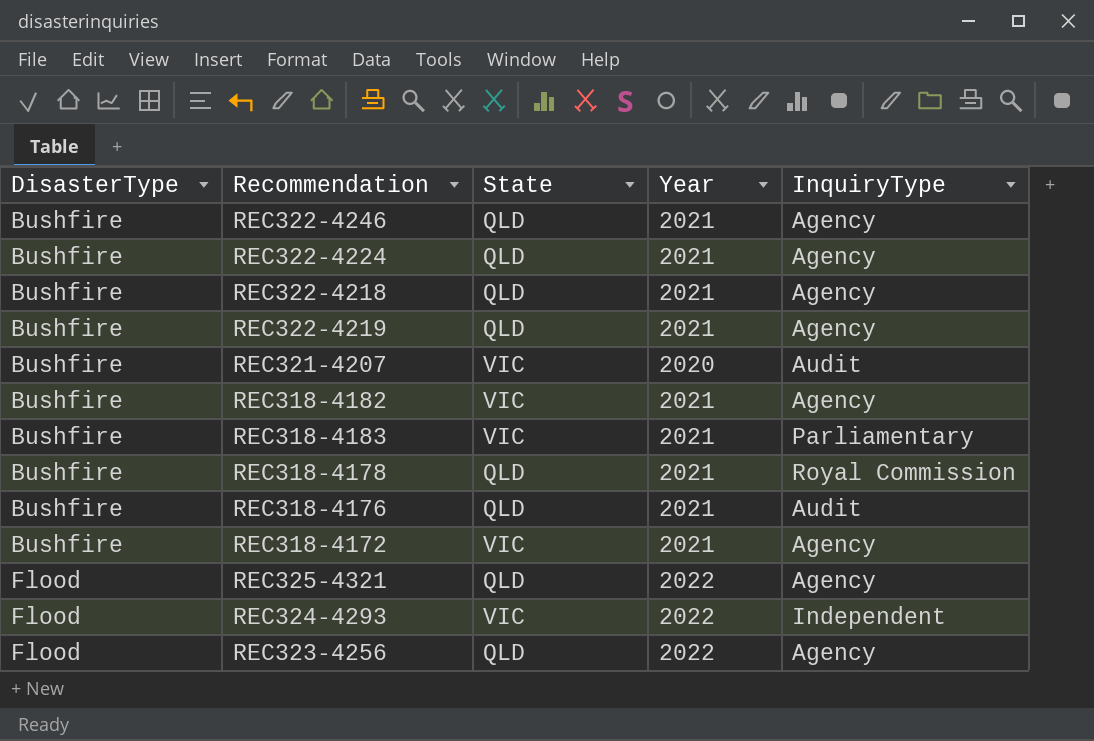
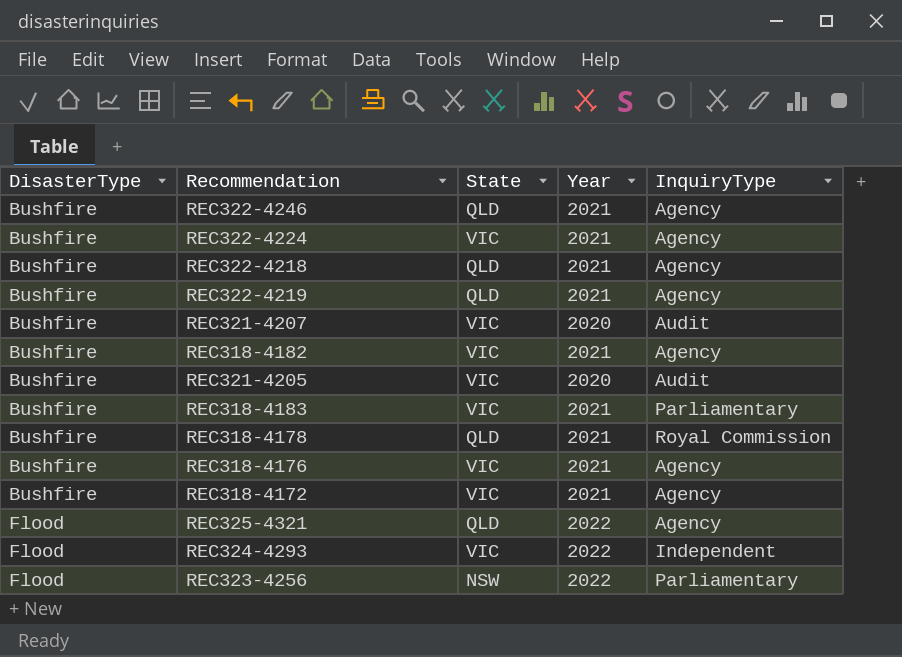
REC322-4224 | State: QLD -> VIC
row REC321-4205: none -> Bushfire | VIC | 2020 | Audit
REC318-4176 | State: QLD -> VIC
REC318-4176 | InquiryType: Audit -> Agency
REC323-4256 | State: QLD -> NSW
REC323-4256 | InquiryType: Agency -> Parliamentary

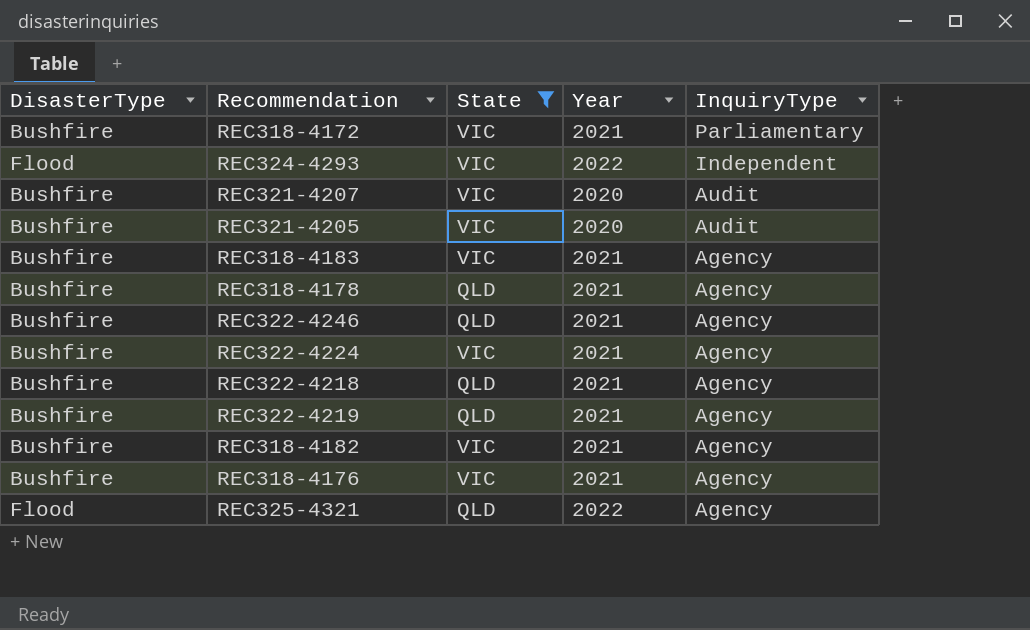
filter: none -> State != NSW
row order: DisasterType ascending -> InquiryType descending
REC318-4172 | InquiryType: Agency -> Parliamentary
REC318-4183 | InquiryType: Parliamentary -> Agency
REC318-4178 | InquiryType: Royal Commission -> Agency

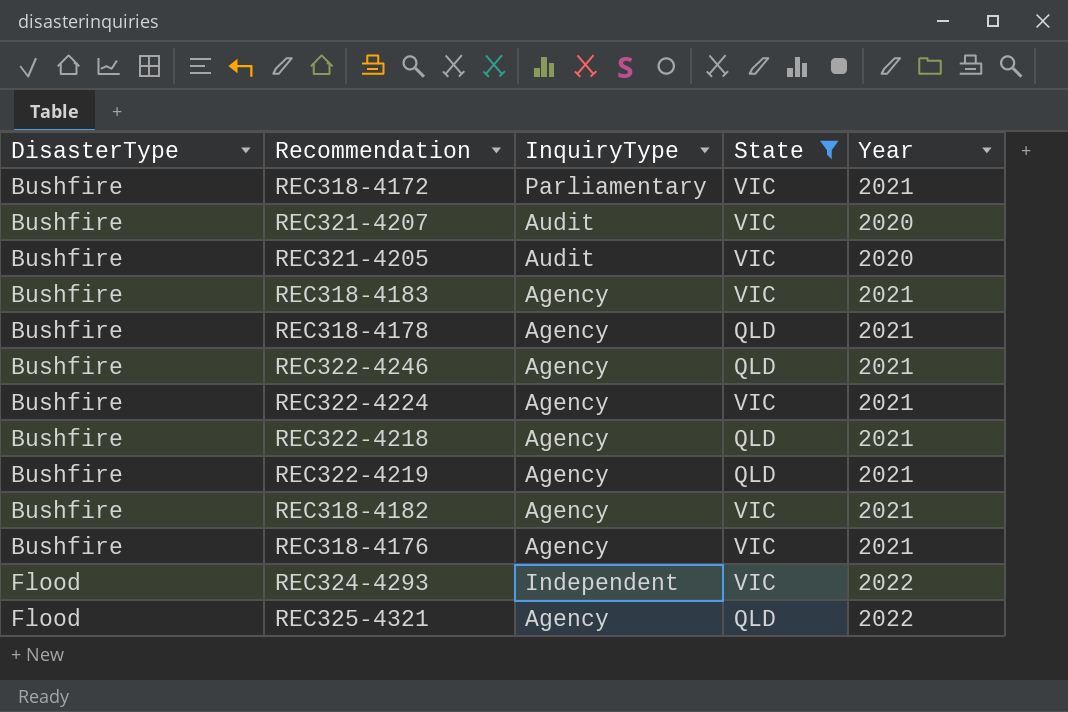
row order: InquiryType descending -> DisasterType ascending
column InquiryType | position: 5 -> 3

